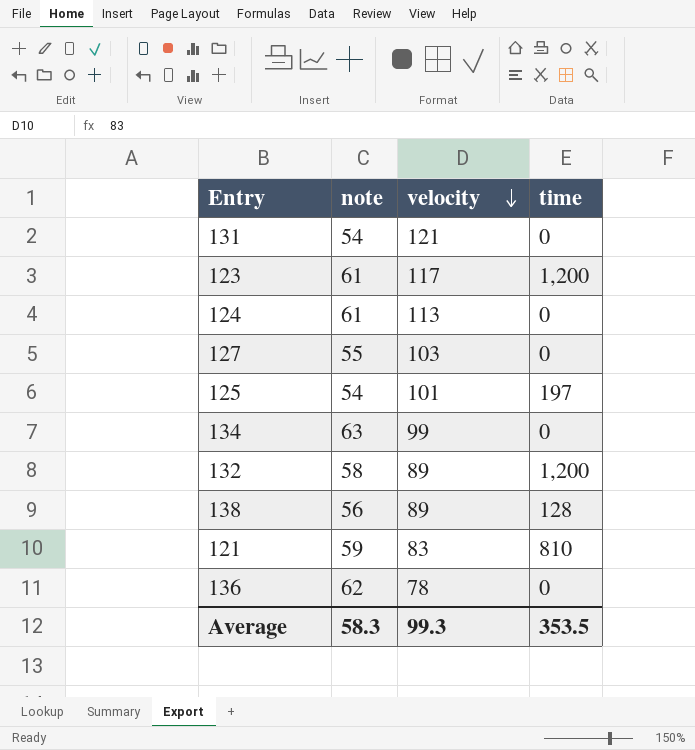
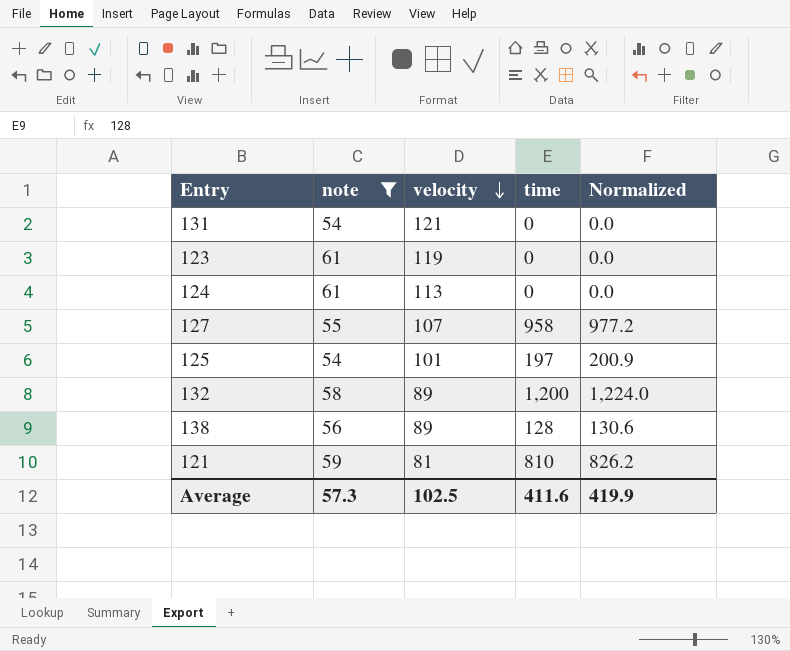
filter: none -> note <= 61
column Normalized | formula: none -> [time] * 1.02
123 | velocity: 117 -> 119
123 | time: 1,200 -> 0
127 | velocity: 103 -> 107
127 | time: 0 -> 958
121 | velocity: 83 -> 81
Average | note: 58.3 -> 57.3
Average | velocity: 99.3 -> 102.5
Average | time: 353.5 -> 411.6

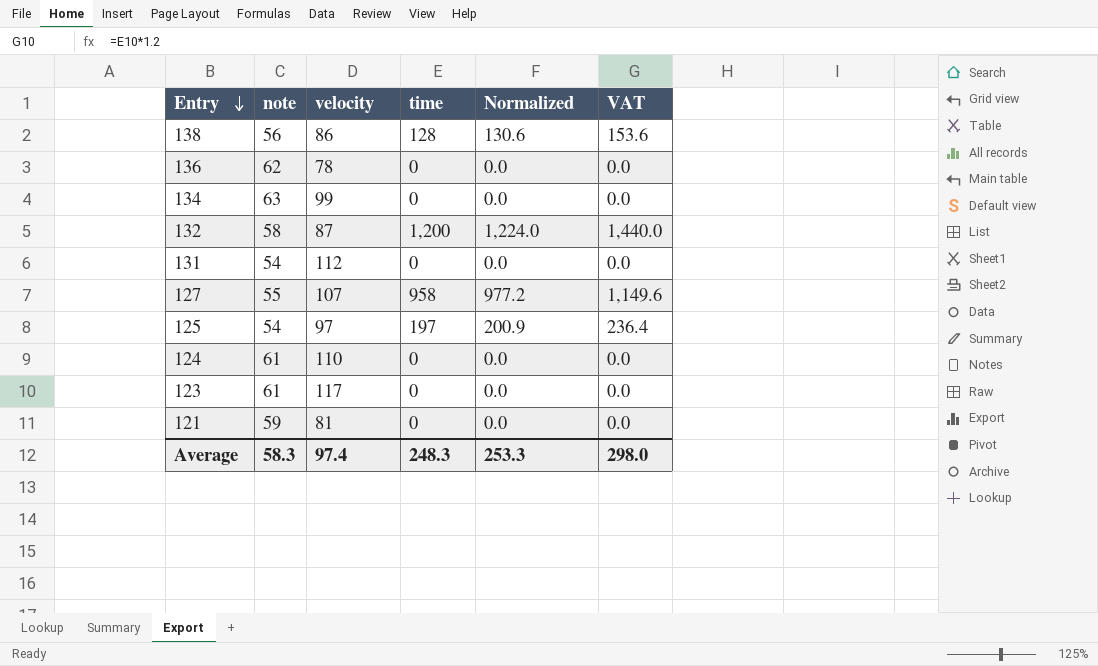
filter: note <= 61 -> none
row order: velocity descending -> Entry descending
column VAT | formula: none -> [time] * 1.2
138 | velocity: 89 -> 86
132 | velocity: 89 -> 87
131 | velocity: 121 -> 112
125 | velocity: 101 -> 97
124 | velocity: 113 -> 110
123 | velocity: 119 -> 117
121 | time: 810 -> 0
121 | Normalized: 826.2 -> 0.0
Average | note: 57.3 -> 58.3
Average | velocity: 102.5 -> 97.4
Average | time: 411.6 -> 248.3
Average | Normalized: 419.9 -> 253.3

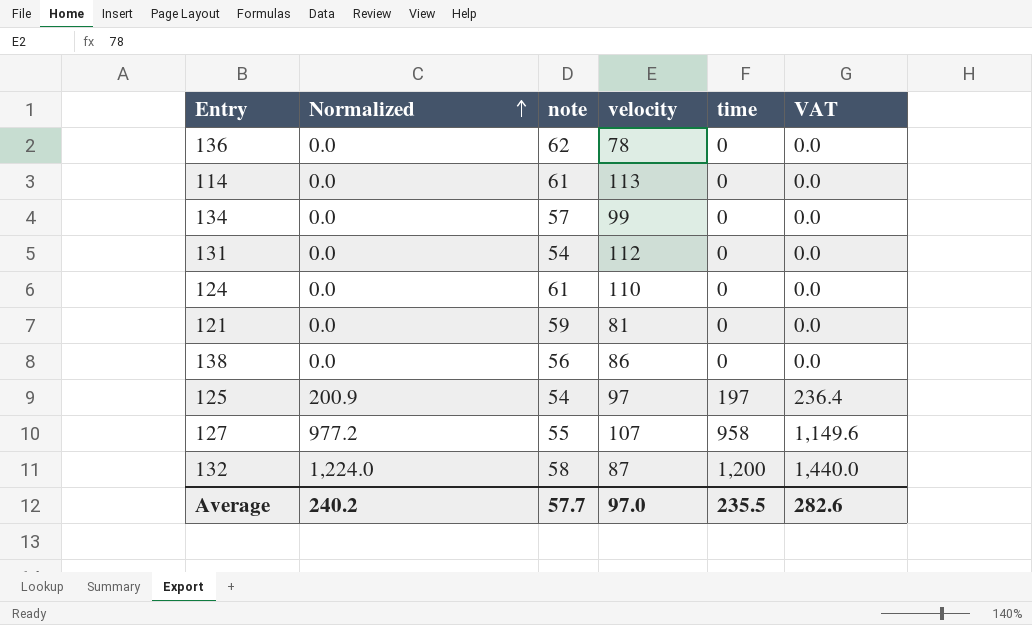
row order: Entry descending -> Normalized ascending
column Normalized | position: 5 -> 2
row 123: 61 | 117 | 0 | 0.0 | 0.0 -> none
row 114: none -> 0.0 | 61 | 113 | 0 | 0.0
134 | note: 63 -> 57
138 | Normalized: 130.6 -> 0.0
138 | time: 128 -> 0
138 | VAT: 153.6 -> 0.0
Average | Normalized: 253.3 -> 240.2
Average | note: 58.3 -> 57.7
Average | velocity: 97.4 -> 97.0
Average | time: 248.3 -> 235.5
Average | VAT: 298.0 -> 282.6

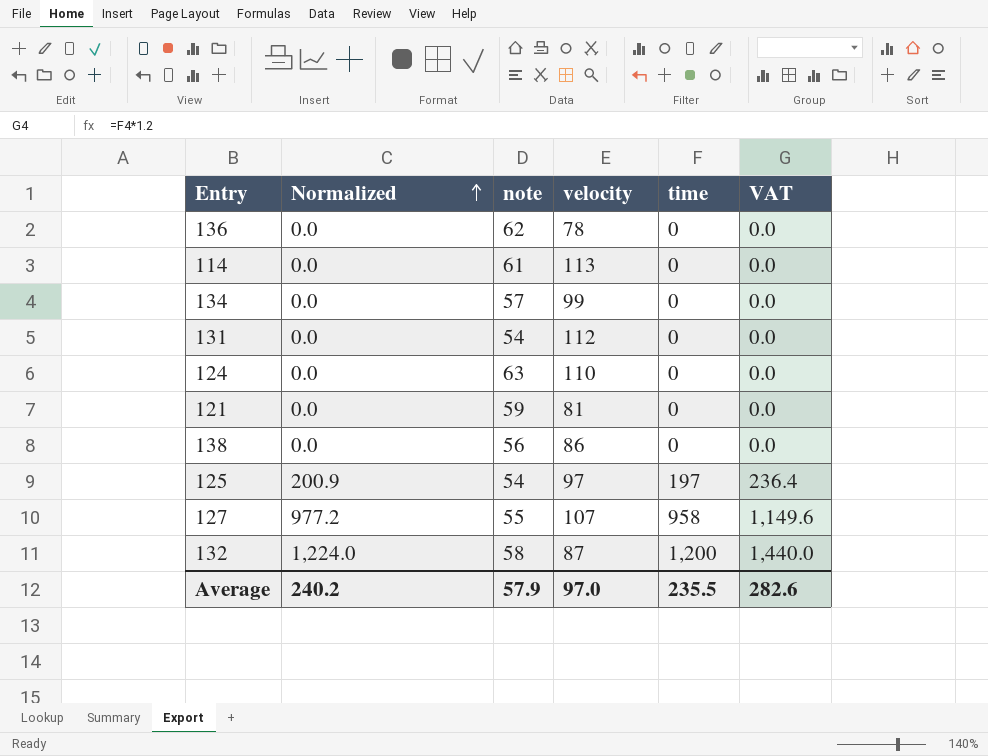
124 | note: 61 -> 63
Average | note: 57.7 -> 57.9

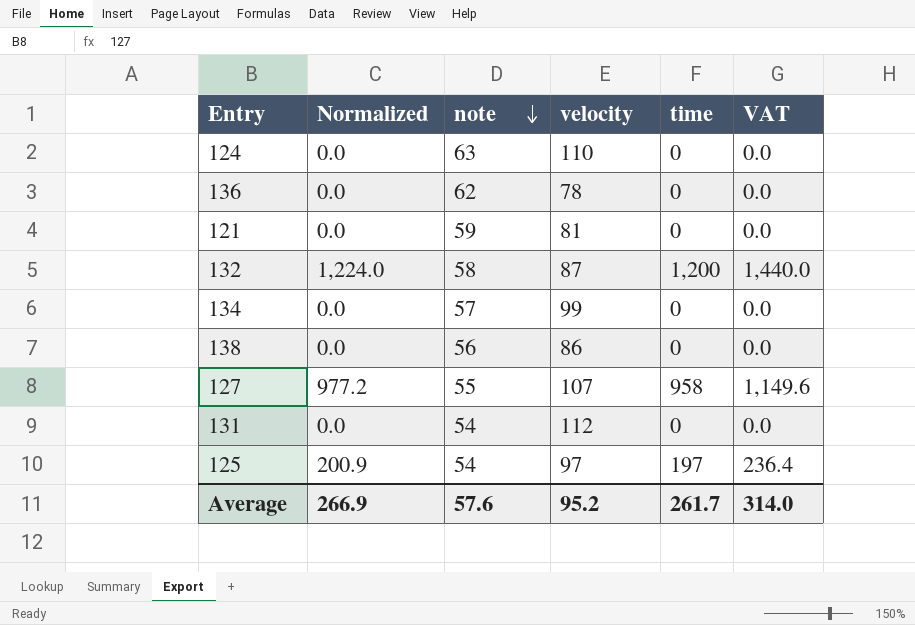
row order: Normalized ascending -> note descending
row 114: 0.0 | 61 | 113 | 0 | 0.0 -> none
Average | Normalized: 240.2 -> 266.9
Average | note: 57.9 -> 57.6
Average | velocity: 97.0 -> 95.2
Average | time: 235.5 -> 261.7
Average | VAT: 282.6 -> 314.0

